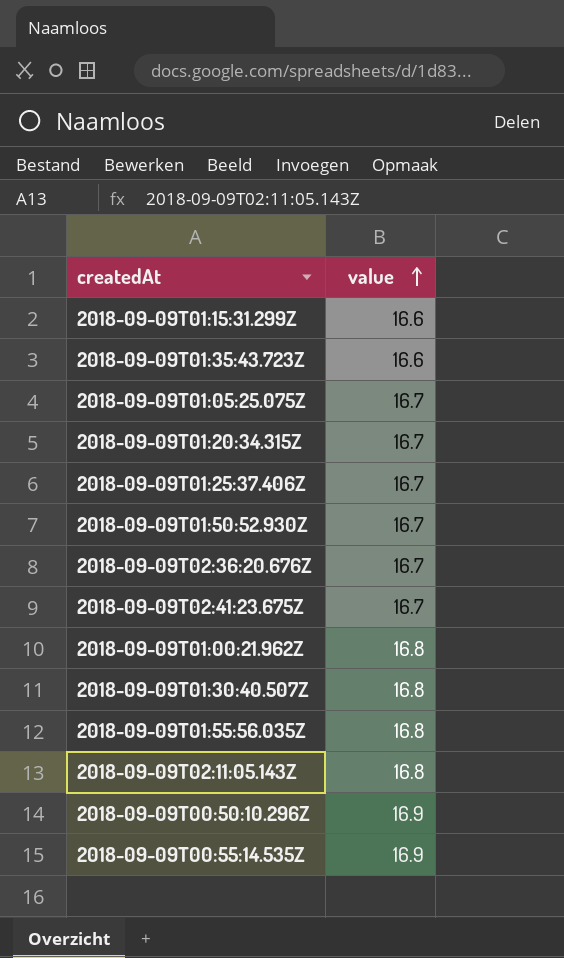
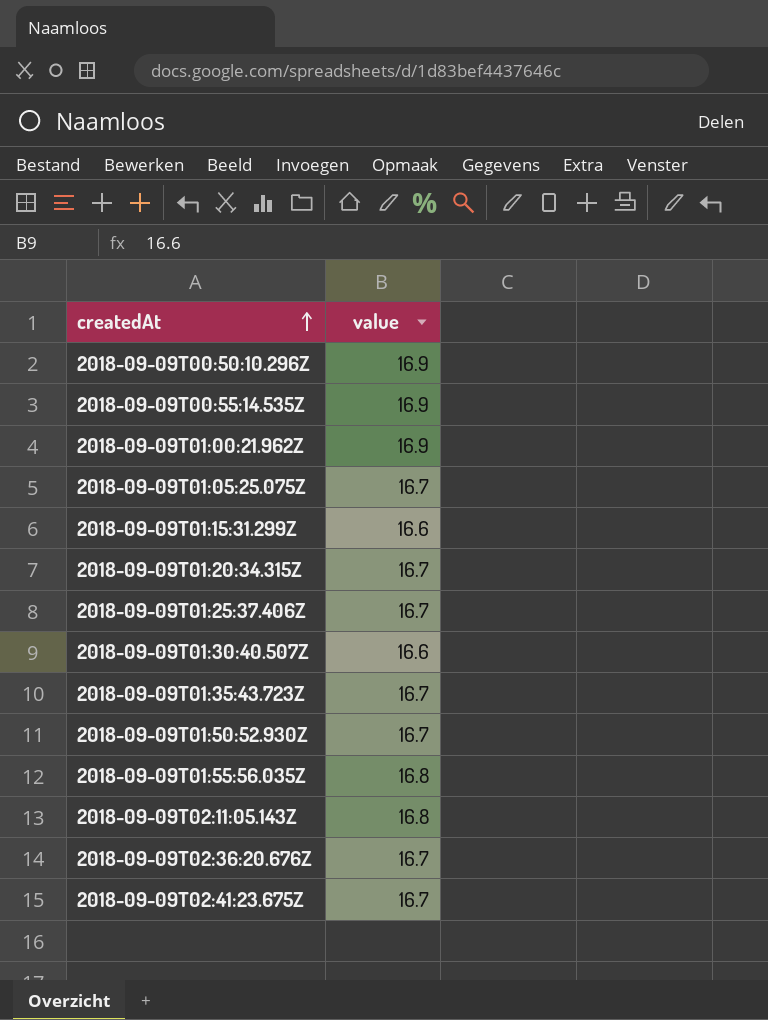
row order: value ascending -> createdAt ascending
2018-09-09T01:00:21.962Z | value: 16.8 -> 16.9
2018-09-09T01:30:40.507Z | value: 16.8 -> 16.6
2018-09-09T01:35:43.723Z | value: 16.6 -> 16.7

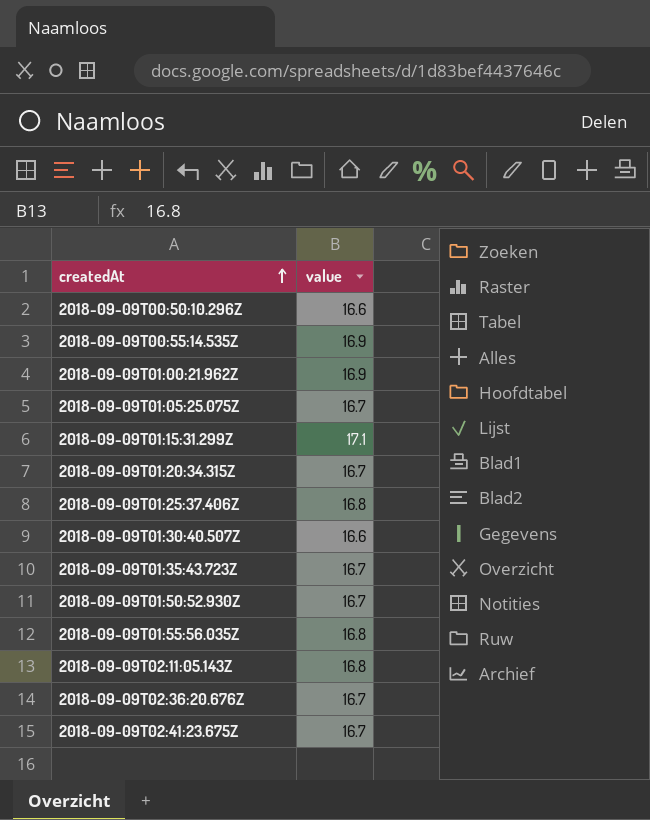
2018-09-09T00:50:10.296Z | value: 16.9 -> 16.6
2018-09-09T01:15:31.299Z | value: 16.6 -> 17.1
2018-09-09T01:25:37.406Z | value: 16.7 -> 16.8

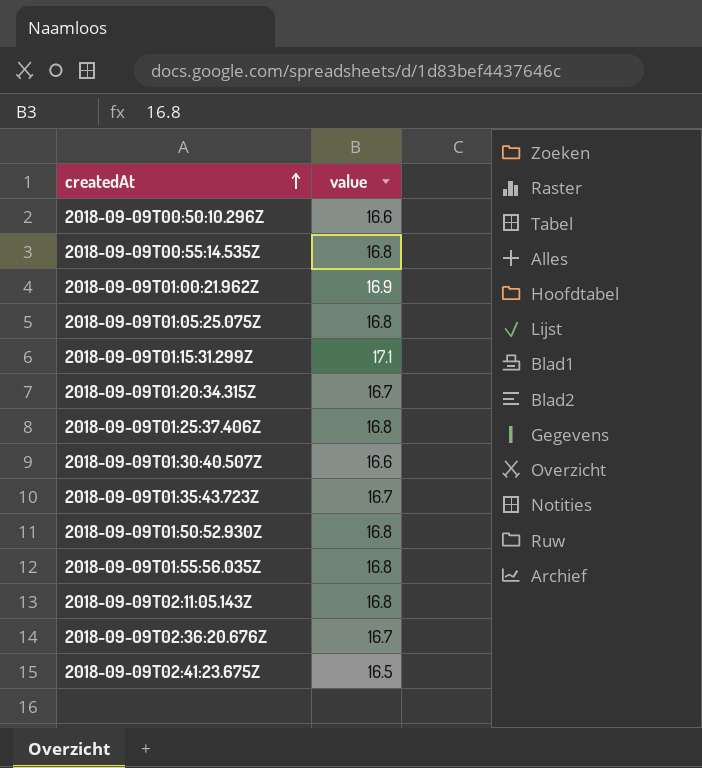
2018-09-09T00:55:14.535Z | value: 16.9 -> 16.8
2018-09-09T01:05:25.075Z | value: 16.7 -> 16.8
2018-09-09T01:50:52.930Z | value: 16.7 -> 16.8
2018-09-09T02:41:23.675Z | value: 16.7 -> 16.5

